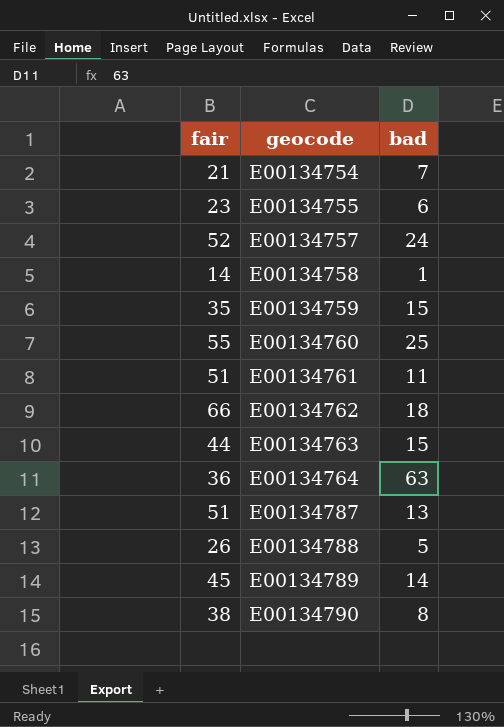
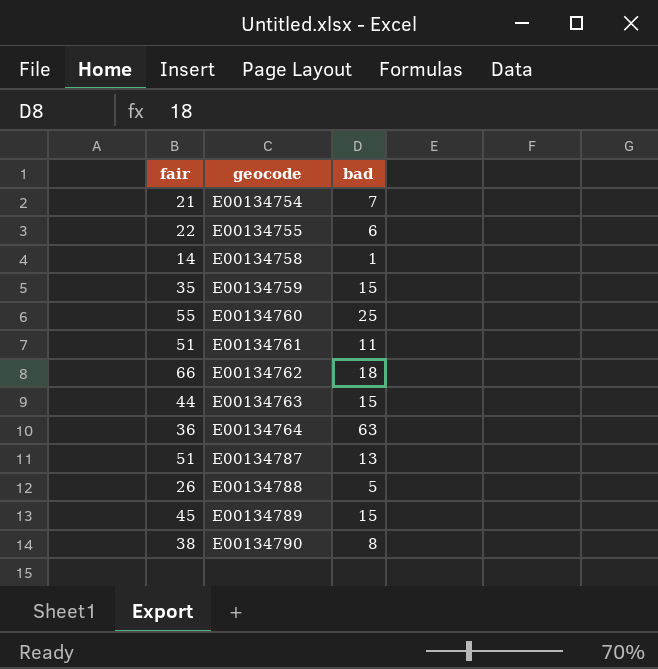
row E00134757: 52 | 24 -> none
E00134755 | fair: 23 -> 22
E00134789 | bad: 14 -> 15

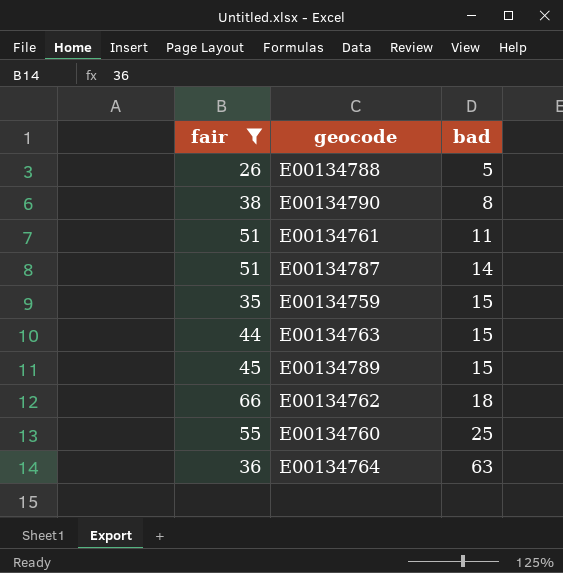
filter: none -> fair >= 26
row order: geocode ascending -> bad ascending
E00134787 | bad: 13 -> 14

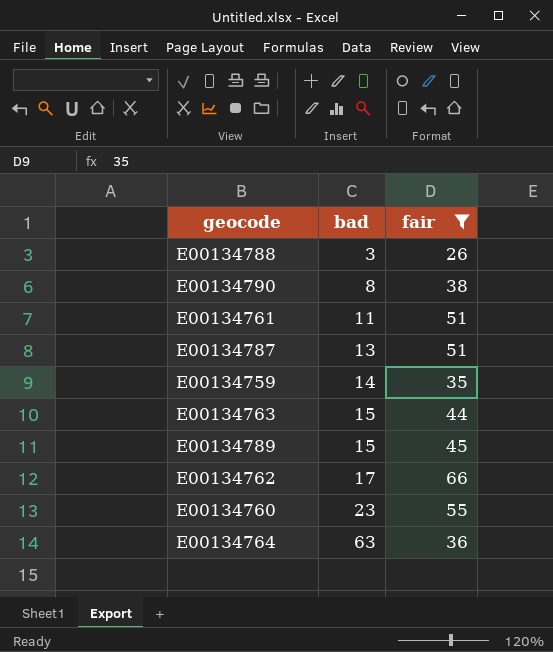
column fair | position: 1 -> 3
E00134788 | bad: 5 -> 3
E00134787 | bad: 14 -> 13
E00134759 | bad: 15 -> 14
E00134762 | bad: 18 -> 17
E00134760 | bad: 25 -> 23

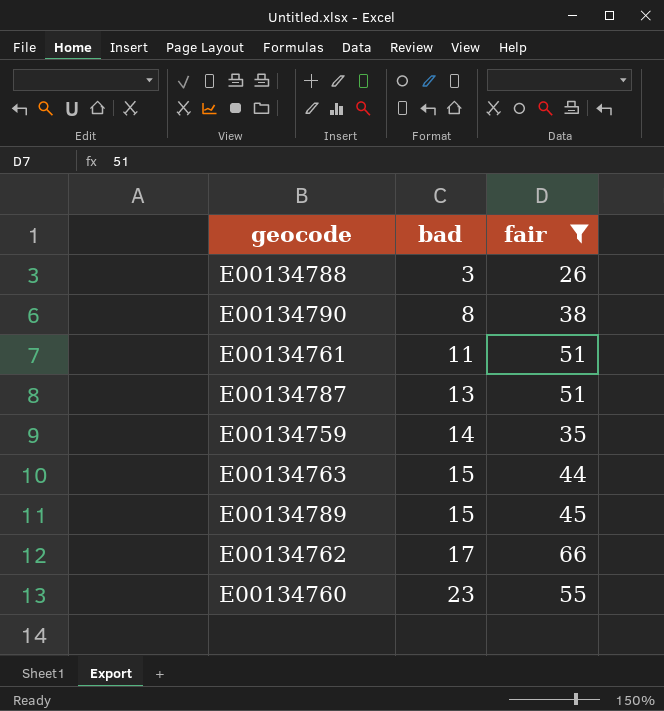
row E00134764: 63 | 36 -> none

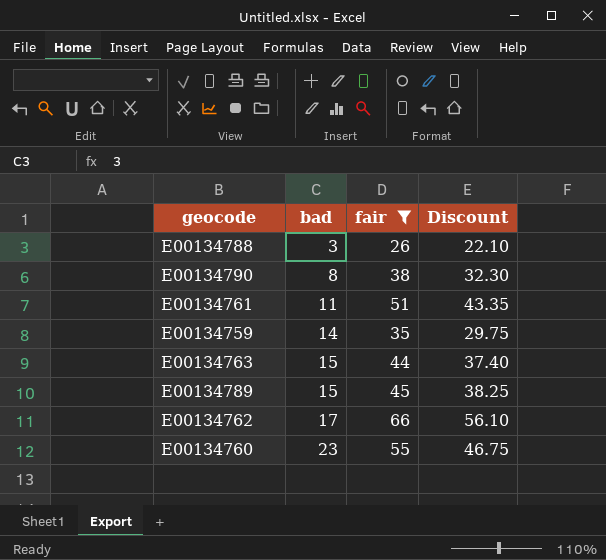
column Discount | formula: none -> [fair] * 0.85
row E00134787: 13 | 51 -> none

